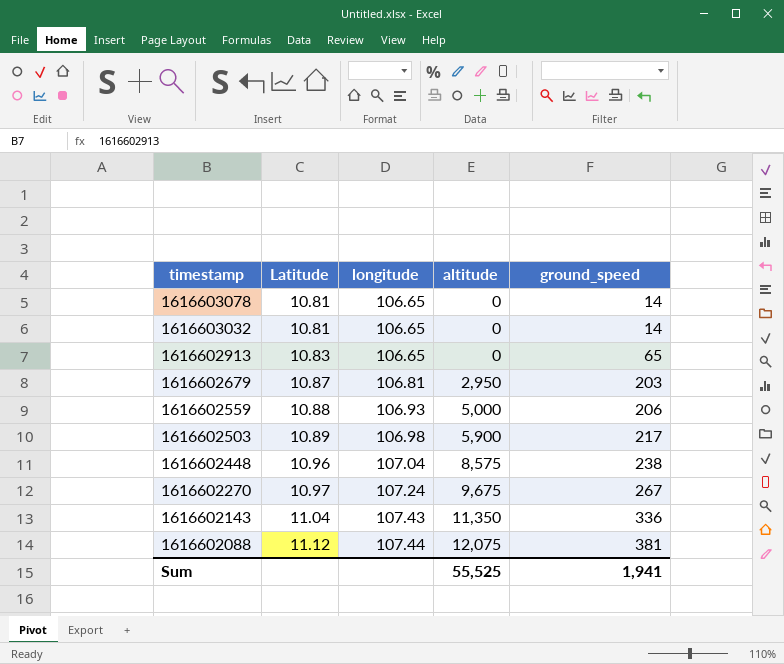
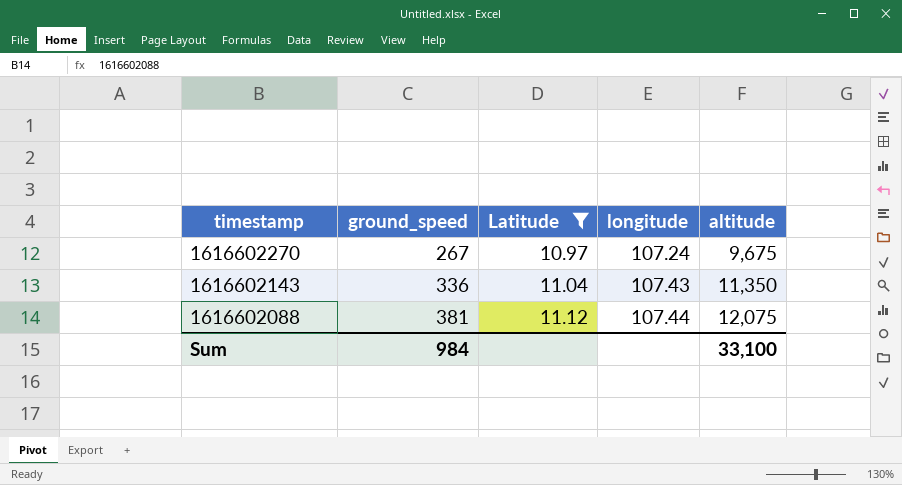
filter: none -> Latitude >= 10.97
column ground_speed | position: 5 -> 2
Sum | ground_speed: 1,941 -> 984
Sum | altitude: 55,525 -> 33,100

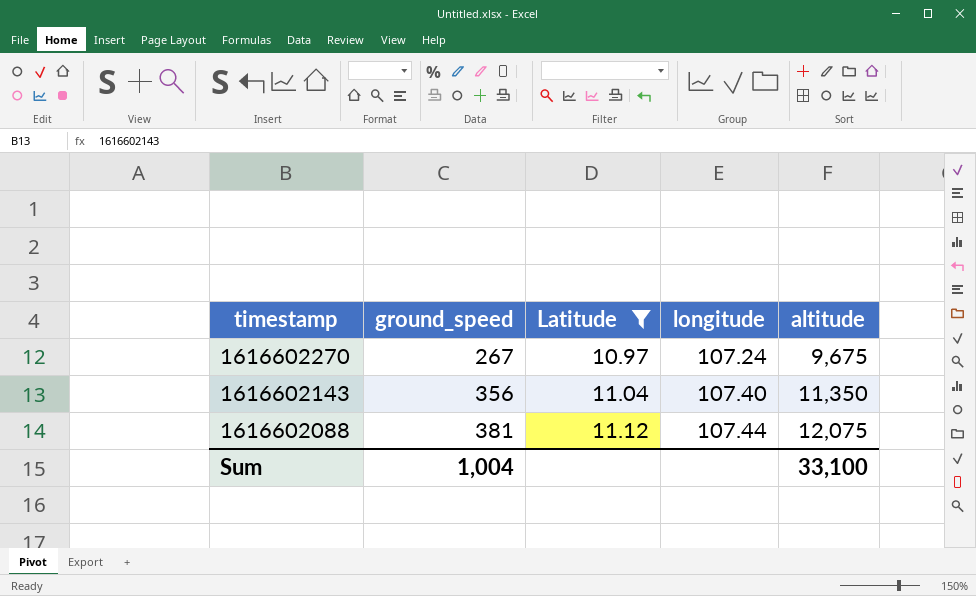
1616602143 | ground_speed: 336 -> 356
1616602143 | longitude: 107.43 -> 107.40
Sum | ground_speed: 984 -> 1,004

